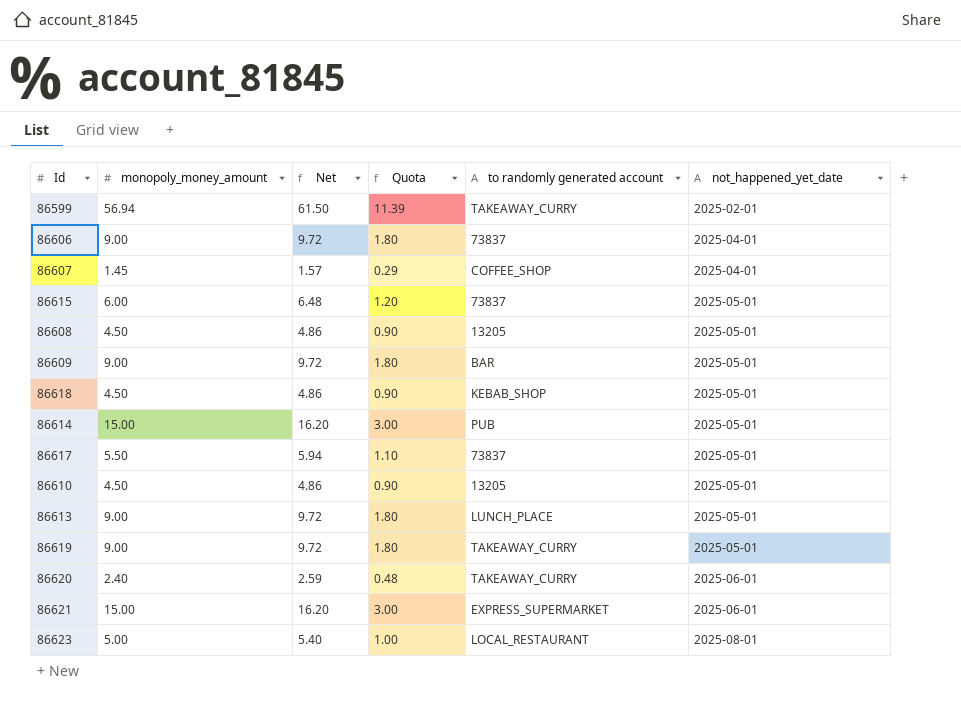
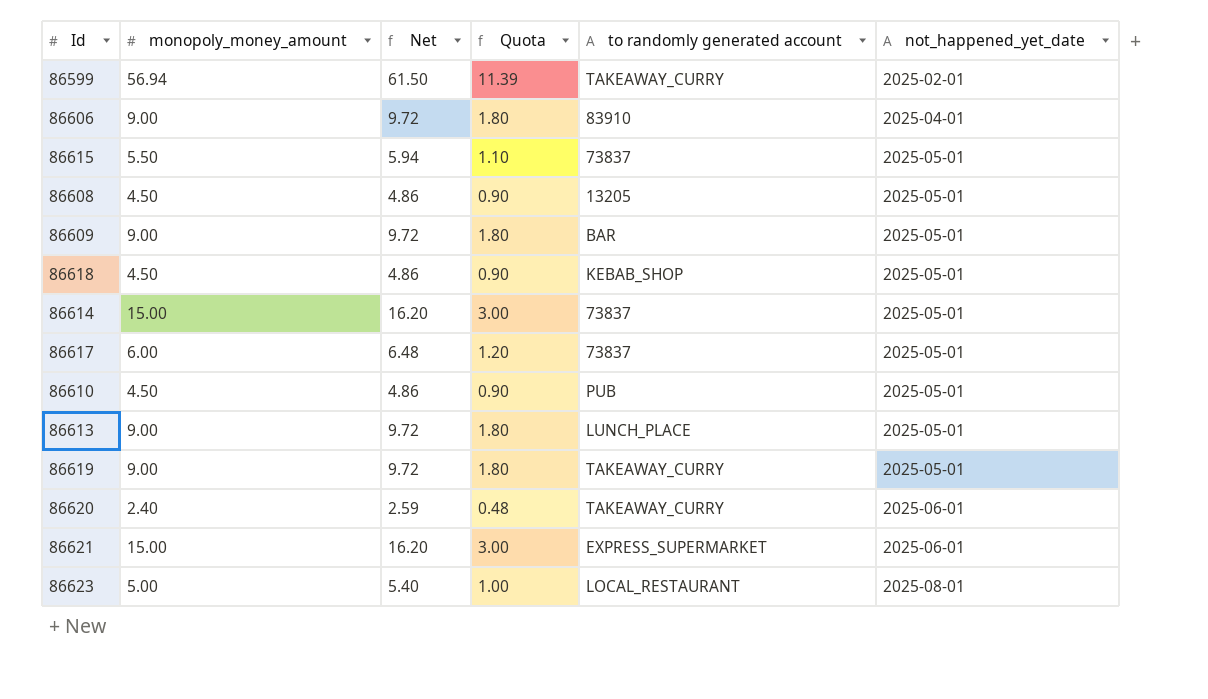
row 86607: 1.45 | 1.57 | 0.29 | COFFEE_SHOP | 2025-04-01 -> none
86606 | to randomly generated account: 73837 -> 83910
86615 | monopoly_money_amount: 6.00 -> 5.50
86615 | Net: 6.48 -> 5.94
86615 | Quota: 1.20 -> 1.10
86614 | to randomly generated account: PUB -> 73837
86617 | monopoly_money_amount: 5.50 -> 6.00
86617 | Net: 5.94 -> 6.48
86617 | Quota: 1.10 -> 1.20
86610 | to randomly generated account: 13205 -> PUB

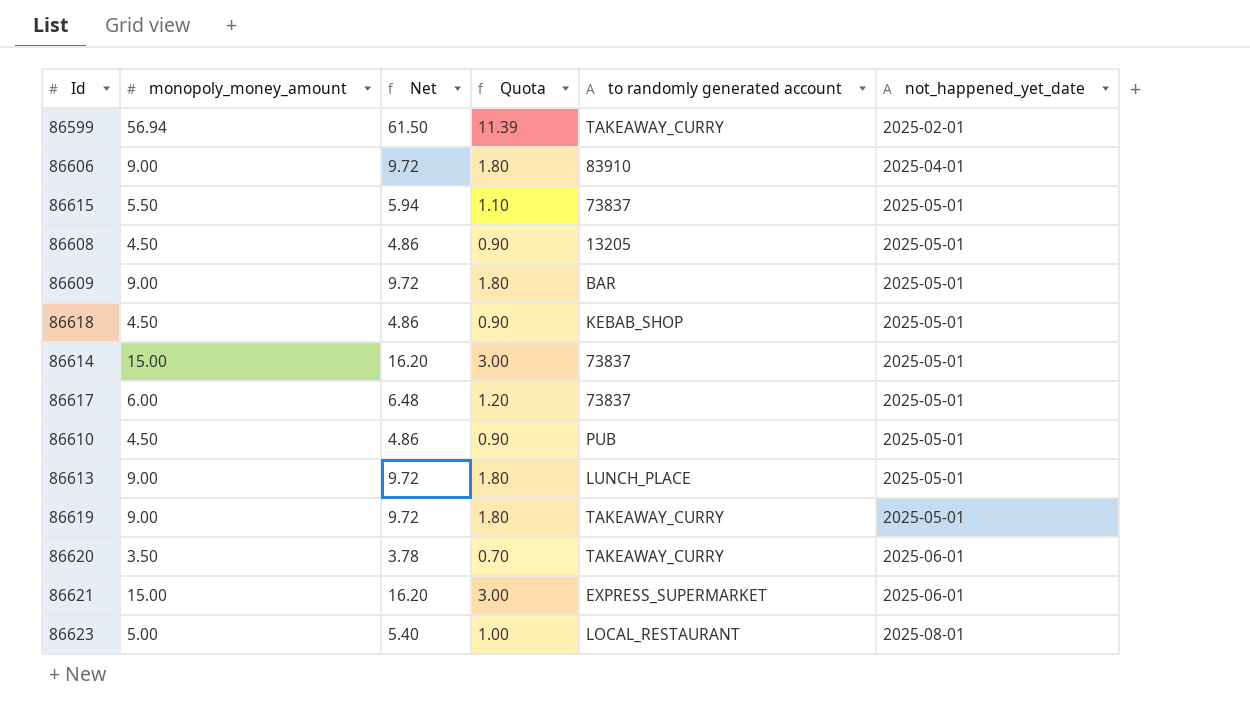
86620 | monopoly_money_amount: 2.40 -> 3.50
86620 | Net: 2.59 -> 3.78
86620 | Quota: 0.48 -> 0.70

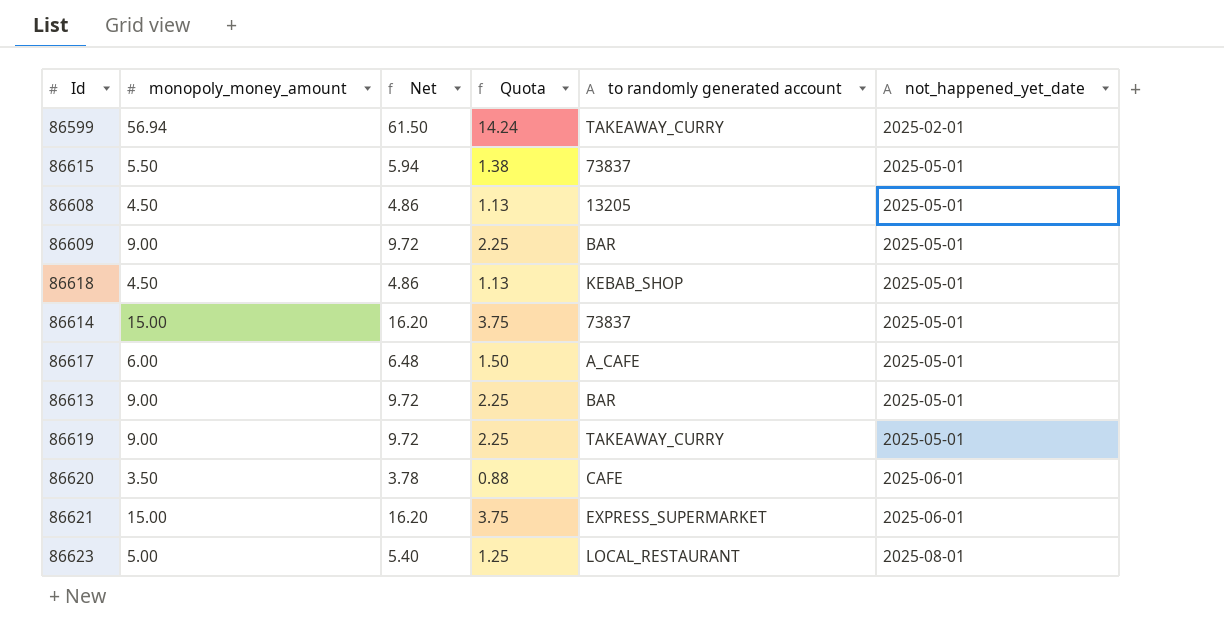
column Quota | formula: [monopoly_money_amount] * 0.2 -> [monopoly_money_amount] * 0.25
row 86606: 9.00 | 9.72 | 1.80 | 83910 | 2025-04-01 -> none
row 86610: 4.50 | 4.86 | 0.90 | PUB | 2025-05-01 -> none
86617 | to randomly generated account: 73837 -> A_CAFE
86613 | to randomly generated account: LUNCH_PLACE -> BAR
86620 | to randomly generated account: TAKEAWAY_CURRY -> CAFE

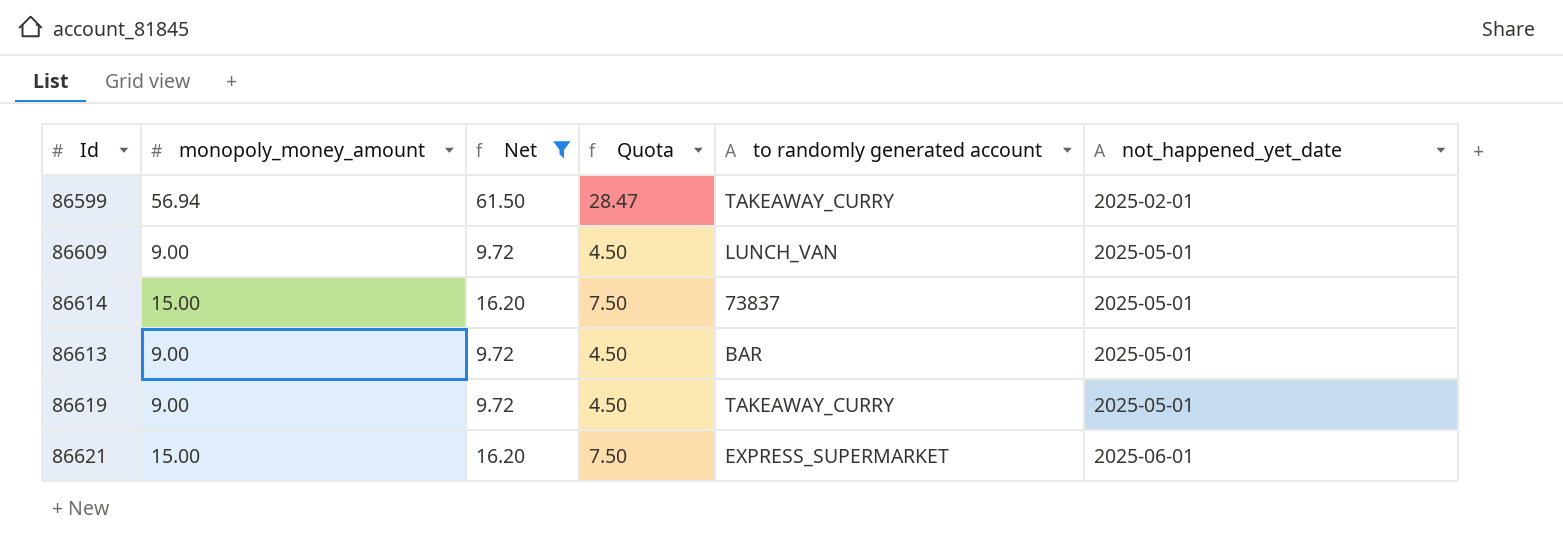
filter: none -> Net >= 9.72
column Quota | formula: [monopoly_money_amount] * 0.25 -> [monopoly_money_amount] * 0.5
86609 | to randomly generated account: BAR -> LUNCH_VAN

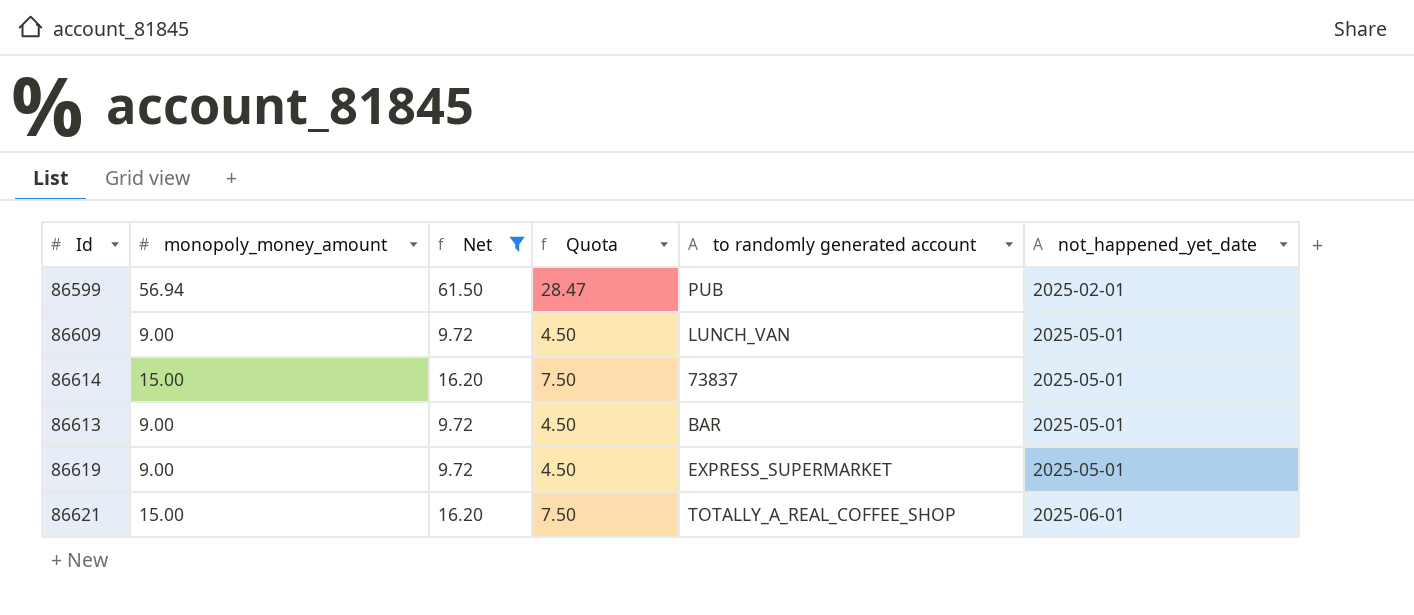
86599 | to randomly generated account: TAKEAWAY_CURRY -> PUB
86619 | to randomly generated account: TAKEAWAY_CURRY -> EXPRESS_SUPERMARKET
86621 | to randomly generated account: EXPRESS_SUPERMARKET -> TOTALLY_A_REAL_COFFEE_SHOP

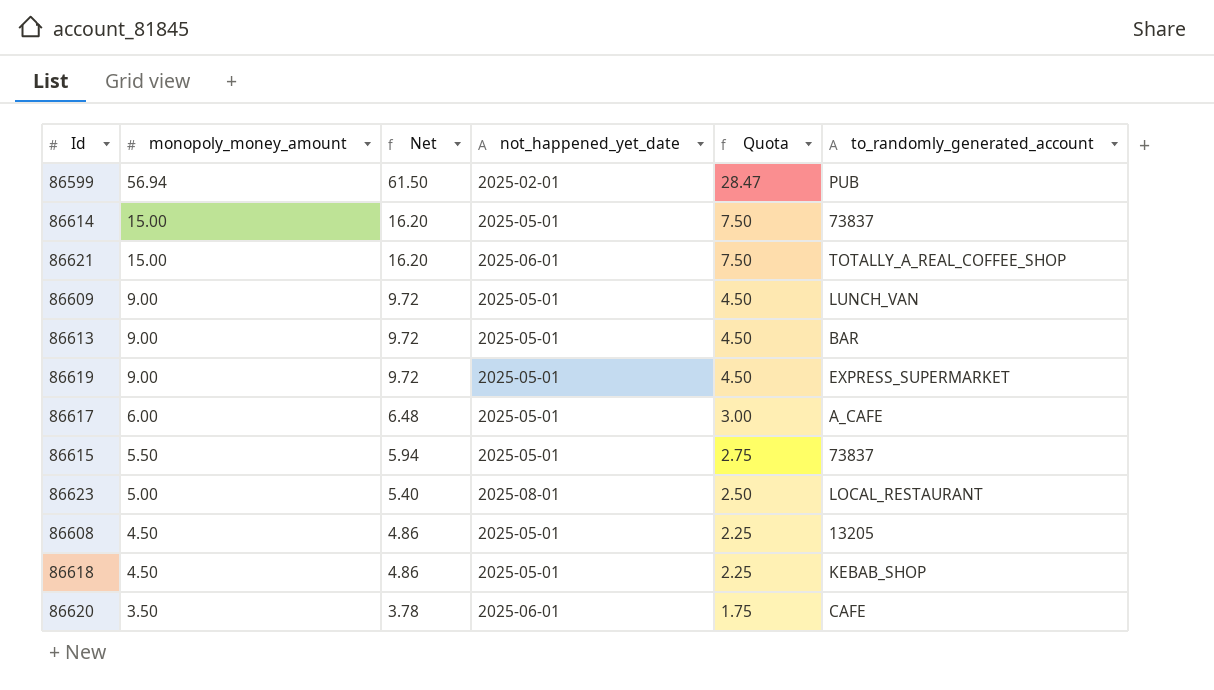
filter: Net >= 9.72 -> none
row order: not_happened_yet_date ascending -> monopoly_money_amount descending
column not_happened_yet_date | position: 6 -> 4
column name: to randomly generated account -> to_randomly_generated_account

